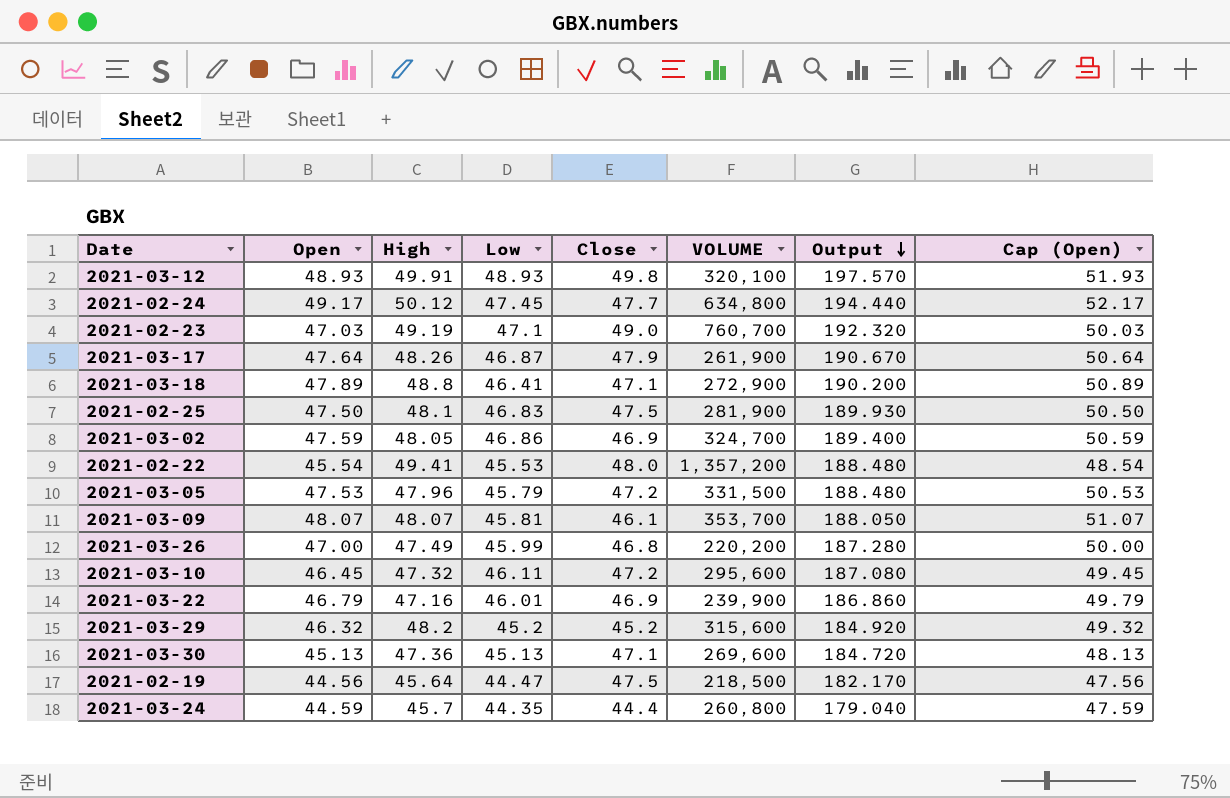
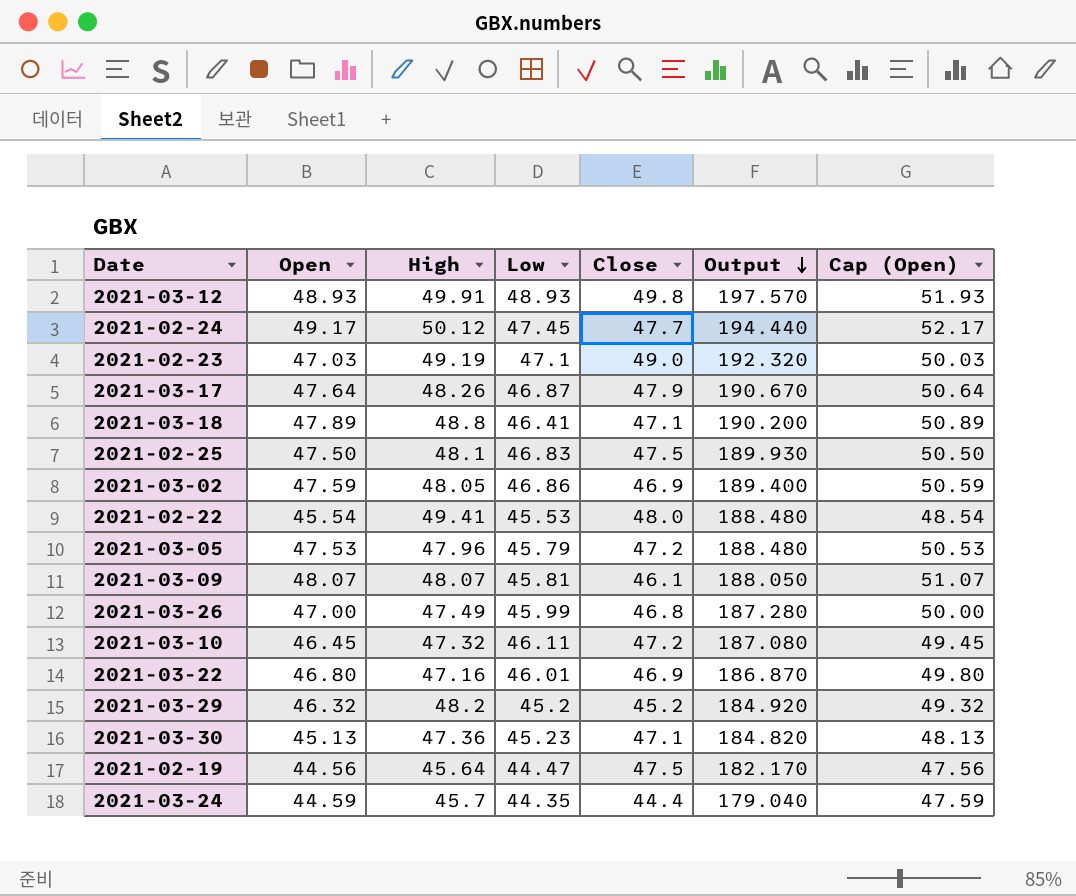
column VOLUME | position: 6 -> none
2021-03-22 | Open: 46.79 -> 46.80
2021-03-22 | Output: 186.860 -> 186.870
2021-03-22 | Cap (Open): 49.79 -> 49.80
2021-03-30 | Low: 45.13 -> 45.23
2021-03-30 | Output: 184.720 -> 184.820

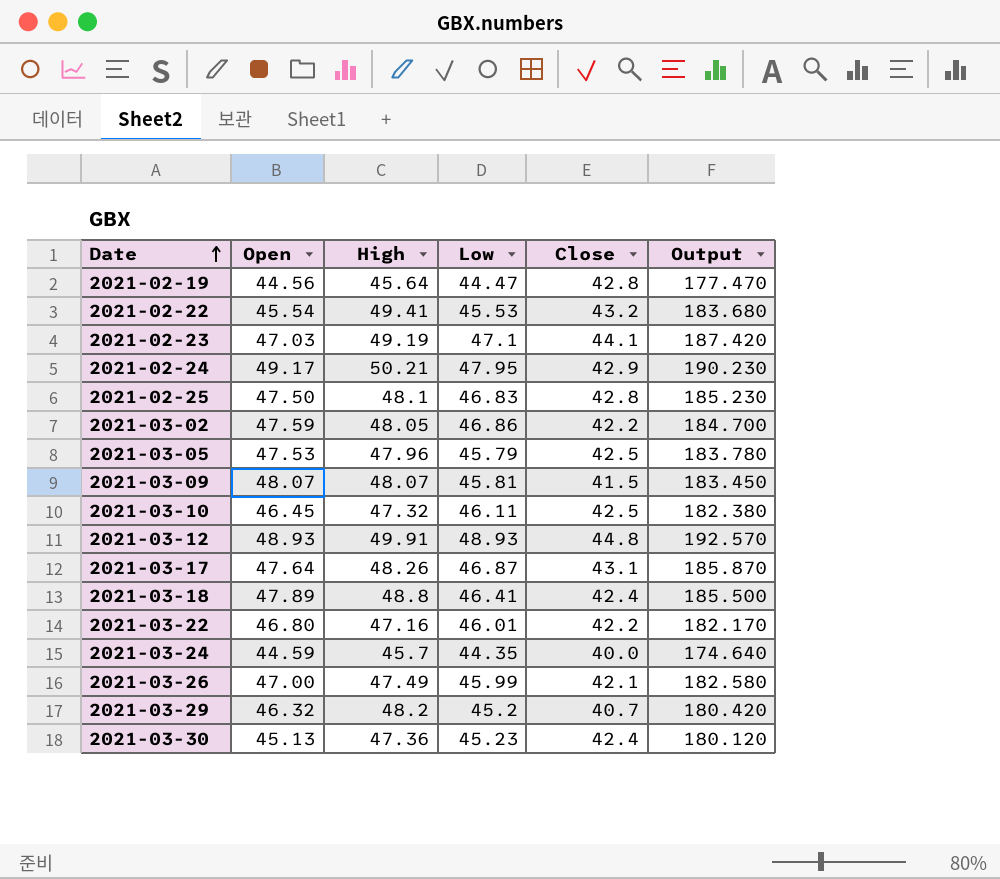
row order: Output descending -> Date ascending
column Cap (Open) | formula: [Open] + 3 -> none
2021-02-19 | Close: 47.5 -> 42.8
2021-02-19 | Output: 182.170 -> 177.470
2021-02-22 | Close: 48.0 -> 43.2
2021-02-22 | Output: 188.480 -> 183.680
2021-02-23 | Close: 49.0 -> 44.1
2021-02-23 | Output: 192.320 -> 187.420
2021-02-24 | High: 50.12 -> 50.21
2021-02-24 | Low: 47.45 -> 47.95
2021-02-24 | Close: 47.7 -> 42.9
2021-02-24 | Output: 194.440 -> 190.230
2021-02-25 | Close: 47.5 -> 42.8
2021-02-25 | Output: 189.930 -> 185.230
2021-03-02 | Close: 46.9 -> 42.2
2021-03-02 | Output: 189.400 -> 184.700
2021-03-05 | Close: 47.2 -> 42.5
2021-03-05 | Output: 188.480 -> 183.780
2021-03-09 | Close: 46.1 -> 41.5
2021-03-09 | Output: 188.050 -> 183.450
2021-03-10 | Close: 47.2 -> 42.5
2021-03-10 | Output: 187.080 -> 182.380
2021-03-12 | Close: 49.8 -> 44.8
2021-03-12 | Output: 197.570 -> 192.570
2021-03-17 | Close: 47.9 -> 43.1
2021-03-17 | Output: 190.670 -> 185.870
2021-03-18 | Close: 47.1 -> 42.4
2021-03-18 | Output: 190.200 -> 185.500
2021-03-22 | Close: 46.9 -> 42.2
2021-03-22 | Output: 186.870 -> 182.170
2021-03-24 | Close: 44.4 -> 40.0
2021-03-24 | Output: 179.040 -> 174.640
2021-03-26 | Close: 46.8 -> 42.1
2021-03-26 | Output: 187.280 -> 182.580
2021-03-29 | Close: 45.2 -> 40.7
2021-03-29 | Output: 184.920 -> 180.420
2021-03-30 | Close: 47.1 -> 42.4
2021-03-30 | Output: 184.820 -> 180.120

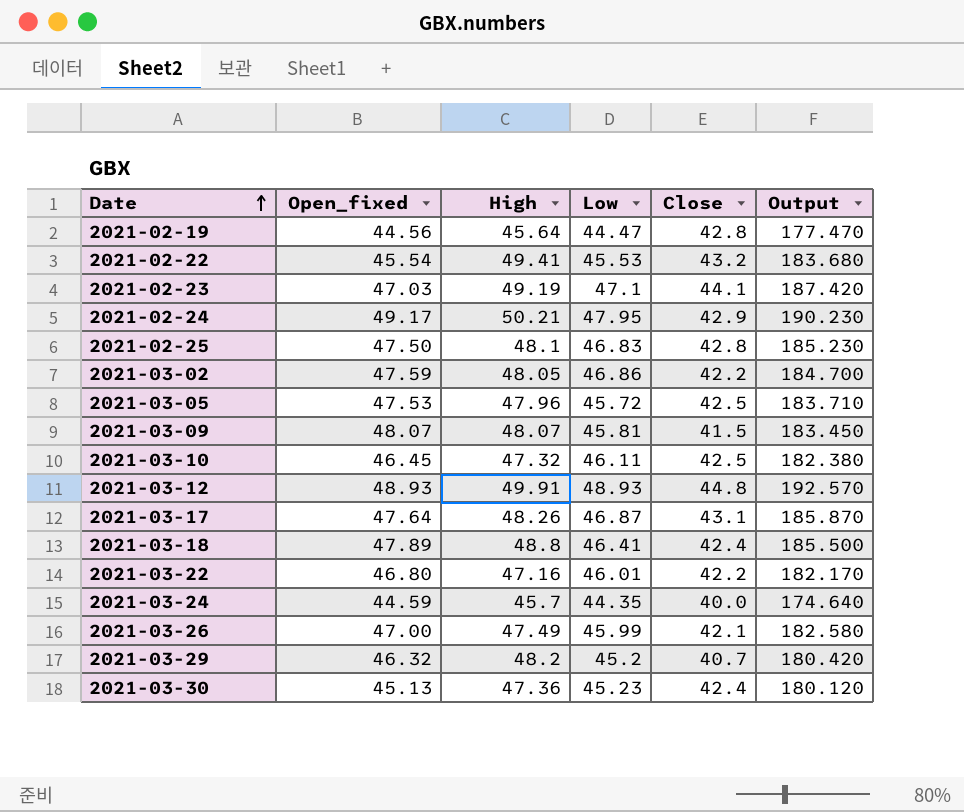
column name: Open -> Open_fixed
2021-03-05 | Low: 45.79 -> 45.72
2021-03-05 | Output: 183.780 -> 183.710

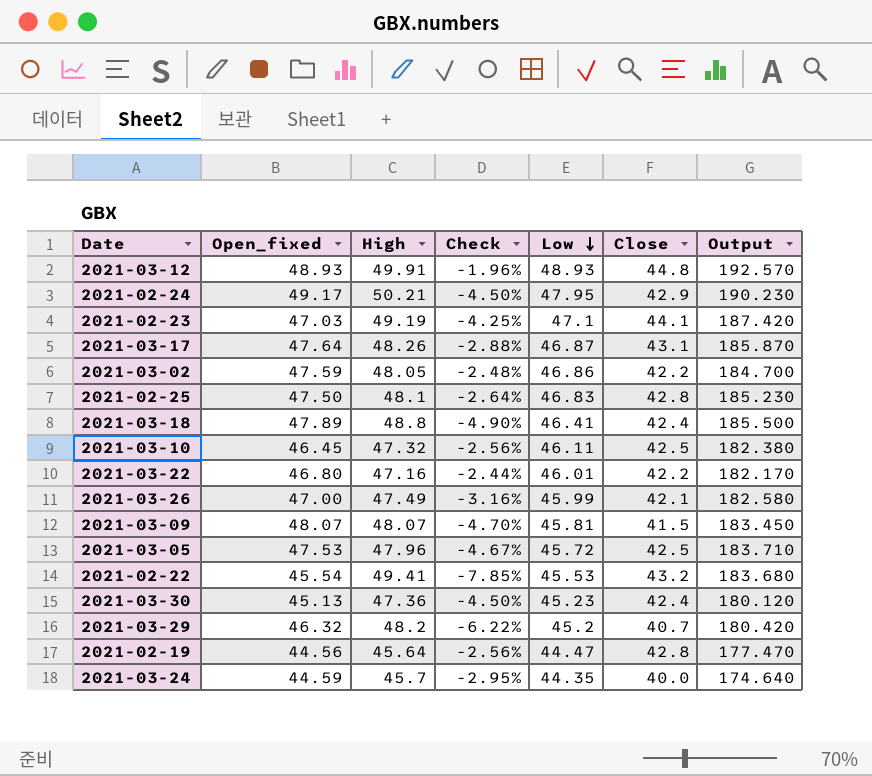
row order: Date ascending -> Low descending
column Check | formula: none -> ([Low] - [High]) / [High]

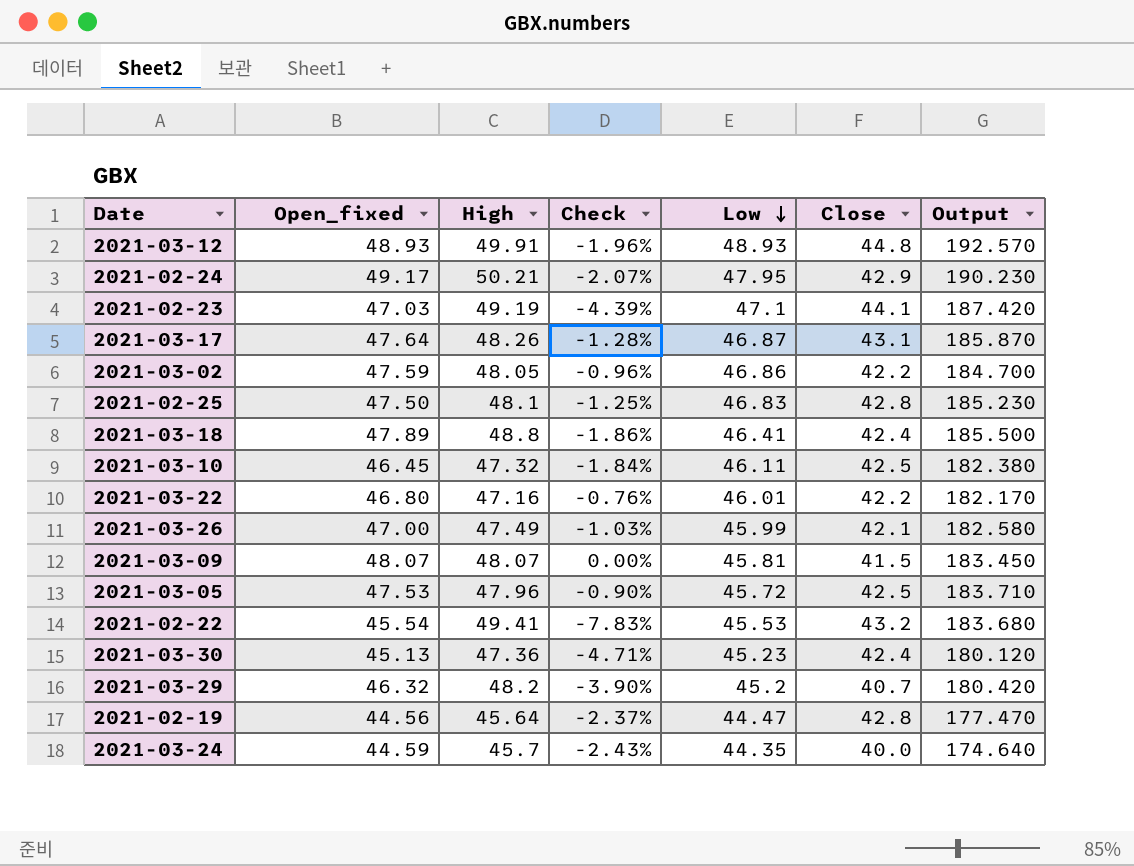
column Check | formula: ([Low] - [High]) / [High] -> ([Open_fixed] - [High]) / [High]

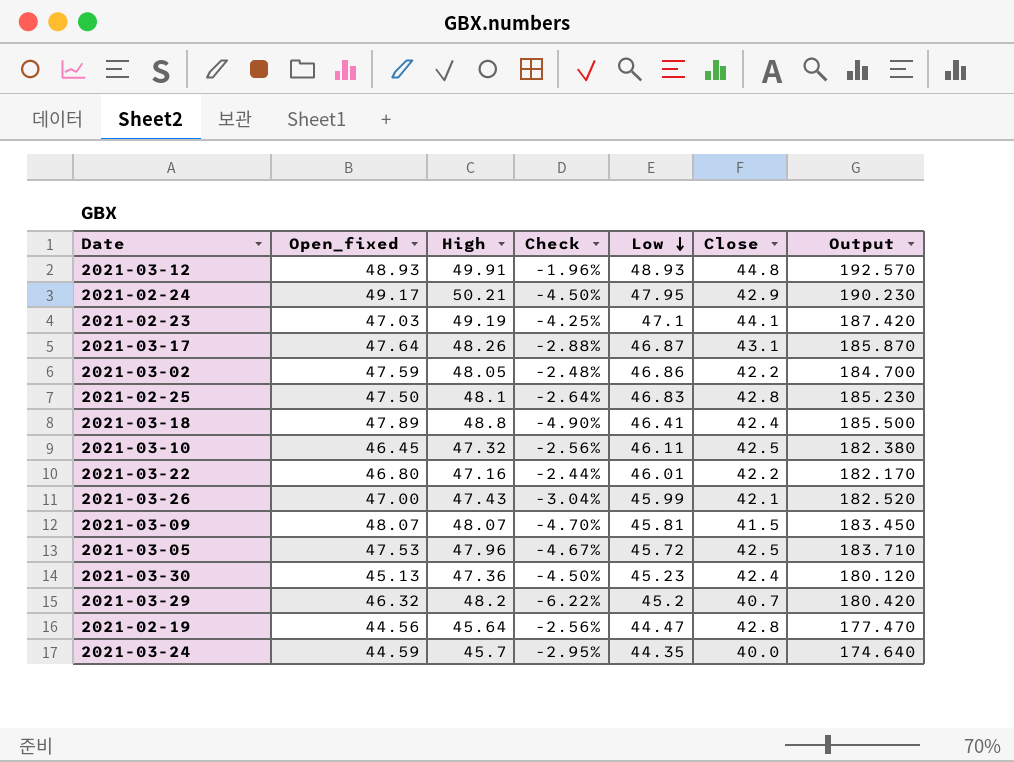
column Check | formula: ([Open_fixed] - [High]) / [High] -> ([Low] - [High]) / [High]
row 2021-02-22: 45.54 | 49.41 | -7.83% | 45.53 | 43.2 | 183.680 -> none
2021-03-26 | High: 47.49 -> 47.43
2021-03-26 | Output: 182.580 -> 182.520

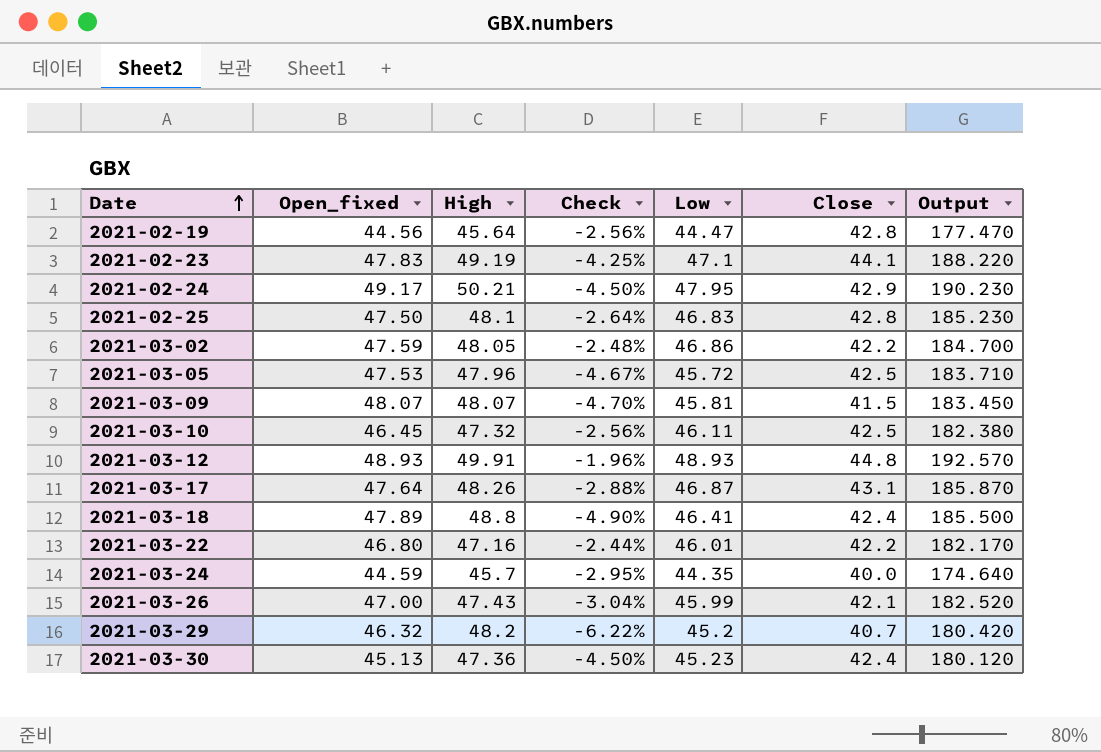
row order: Low descending -> Date ascending
2021-02-23 | Open_fixed: 47.03 -> 47.83
2021-02-23 | Output: 187.420 -> 188.220

